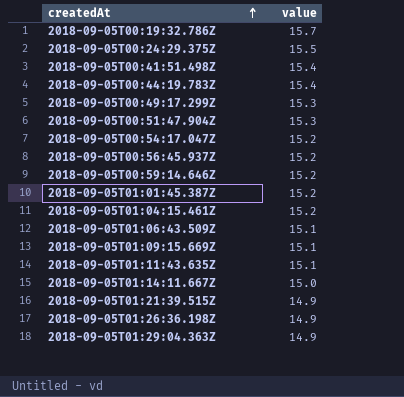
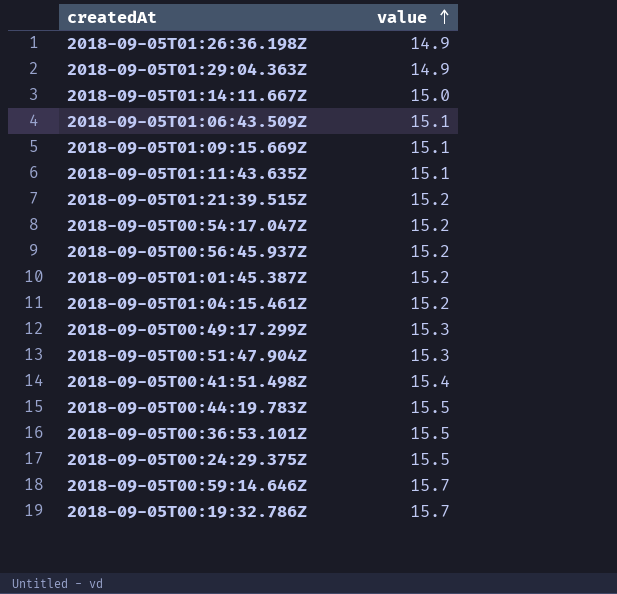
row order: createdAt ascending -> value ascending
2018-09-05T01:21:39.515Z | value: 14.9 -> 15.2
2018-09-05T00:44:19.783Z | value: 15.4 -> 15.5
row 2018-09-05T00:36:53.101Z: none -> 15.5
2018-09-05T00:59:14.646Z | value: 15.2 -> 15.7

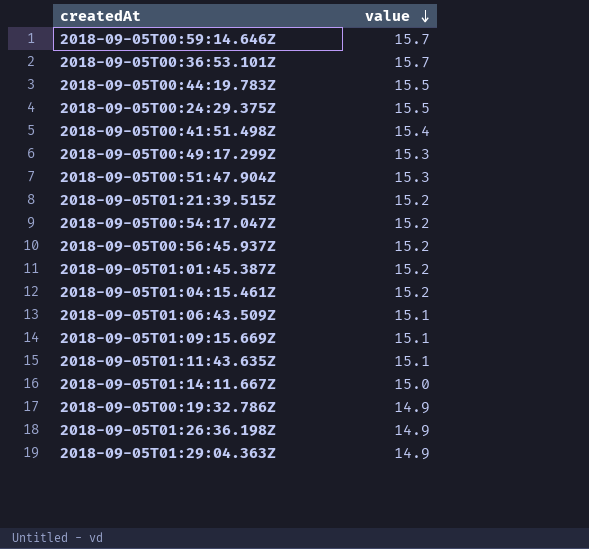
row order: value ascending -> value descending
2018-09-05T00:36:53.101Z | value: 15.5 -> 15.7
2018-09-05T00:19:32.786Z | value: 15.7 -> 14.9

